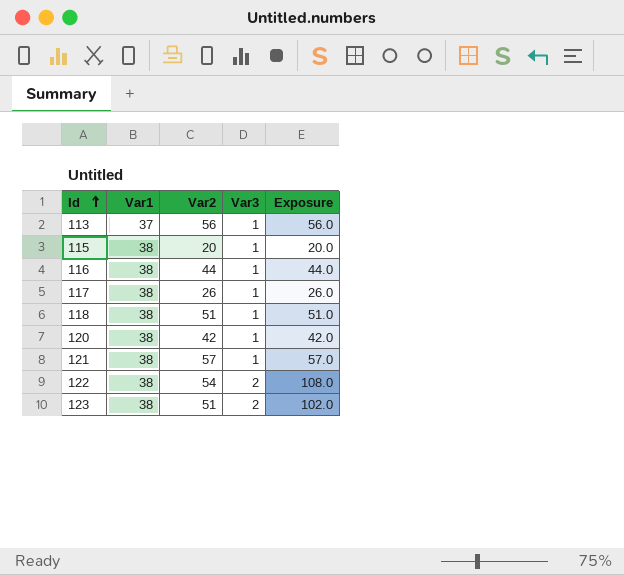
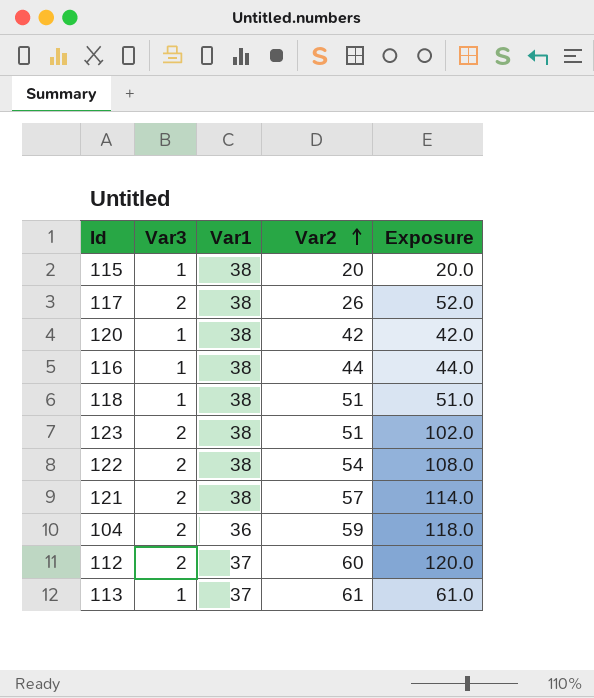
row order: Id ascending -> Var2 ascending
column Var3 | position: 4 -> 2
117 | Var3: 1 -> 2
117 | Exposure: 26.0 -> 52.0
121 | Var3: 1 -> 2
121 | Exposure: 57.0 -> 114.0
row 104: none -> 2 | 36 | 59 | 118.0
row 112: none -> 2 | 37 | 60 | 120.0
113 | Var2: 56 -> 61
113 | Exposure: 56.0 -> 61.0

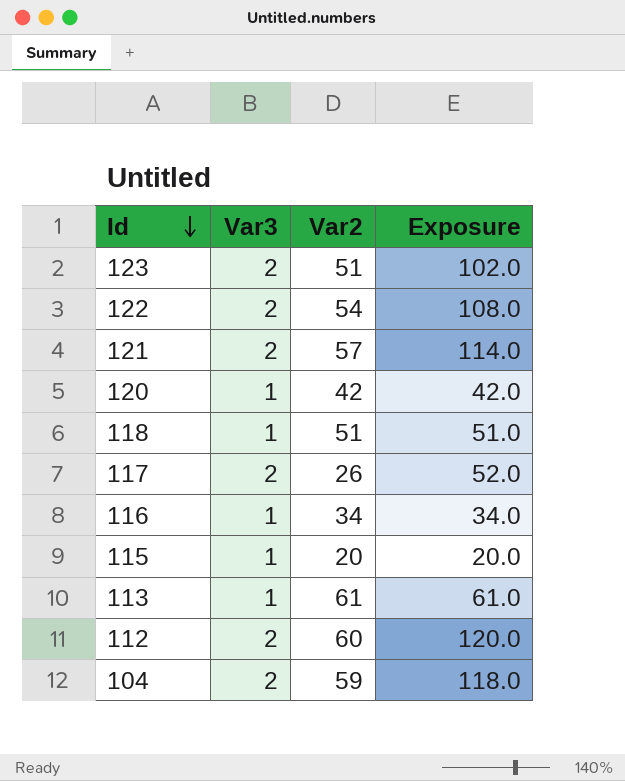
row order: Var2 ascending -> Id descending
column Var1 | position: 3 -> none
116 | Var2: 44 -> 34
116 | Exposure: 44.0 -> 34.0

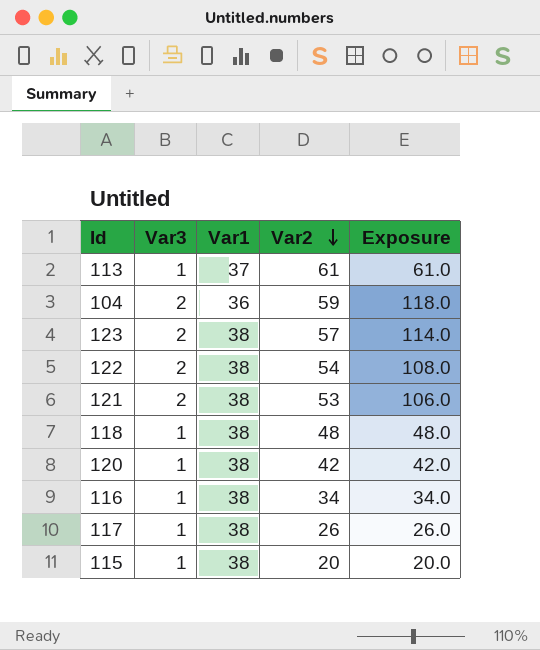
row order: Id descending -> Var2 descending
column Var1 | position: none -> 3
row 112: 2 | 60 | 120.0 -> none
123 | Var2: 51 -> 57
123 | Exposure: 102.0 -> 114.0
121 | Var2: 57 -> 53
121 | Exposure: 114.0 -> 106.0
118 | Var2: 51 -> 48
118 | Exposure: 51.0 -> 48.0
117 | Var3: 2 -> 1
117 | Exposure: 52.0 -> 26.0

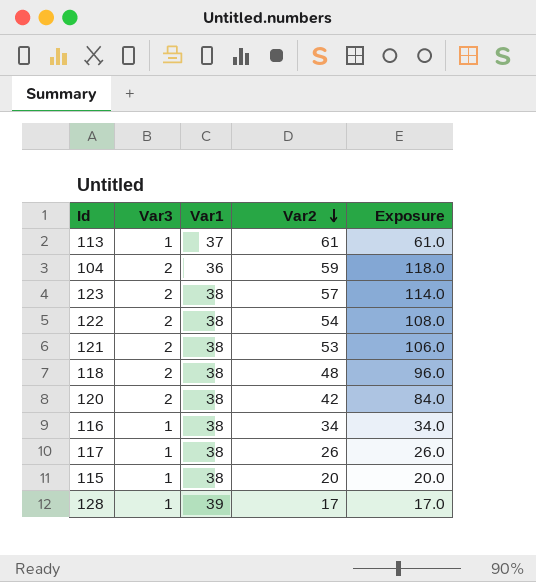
118 | Var3: 1 -> 2
118 | Exposure: 48.0 -> 96.0
120 | Var3: 1 -> 2
120 | Exposure: 42.0 -> 84.0
row 128: none -> 1 | 39 | 17 | 17.0

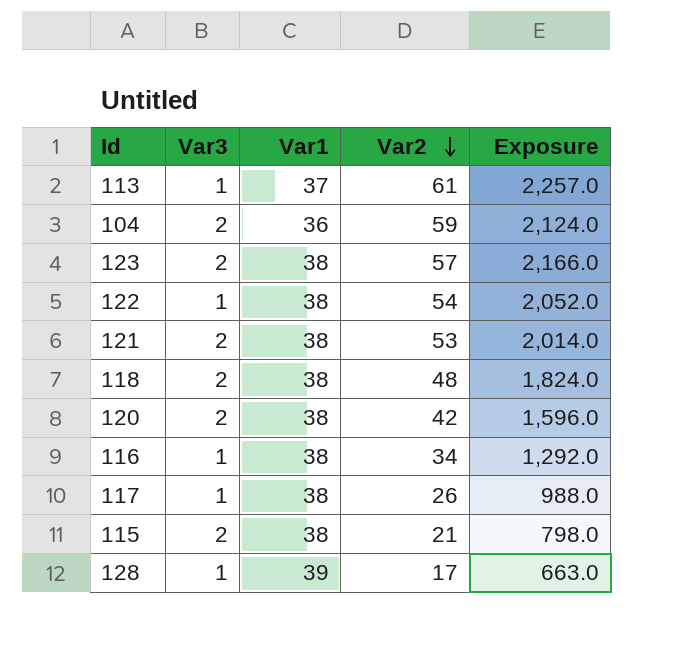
column Exposure | formula: [Var3] * [Var2] -> [Var1] * [Var2]
122 | Var3: 2 -> 1
115 | Var3: 1 -> 2
115 | Var2: 20 -> 21

